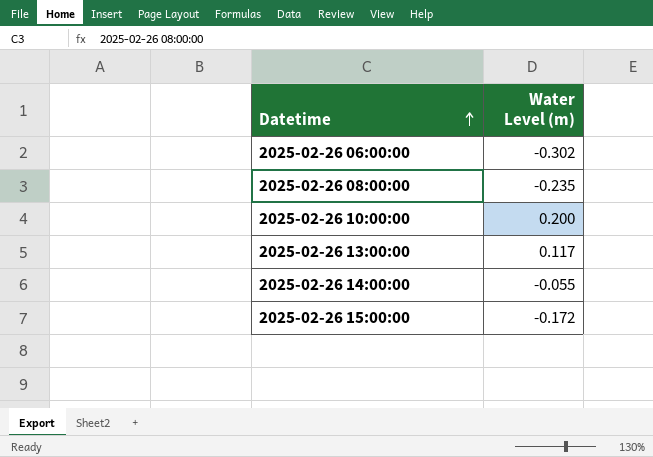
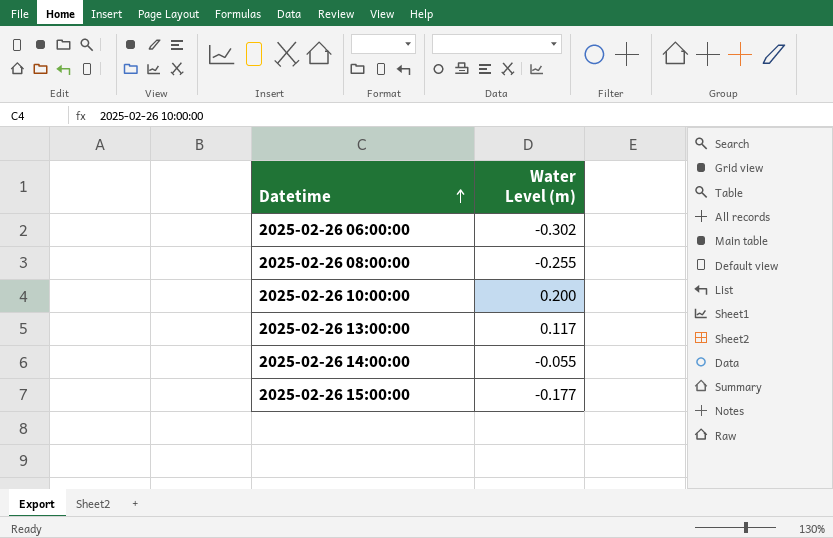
2025-02-26 08:00:00 | Water Level (m): -0.235 -> -0.255
2025-02-26 15:00:00 | Water Level (m): -0.172 -> -0.177

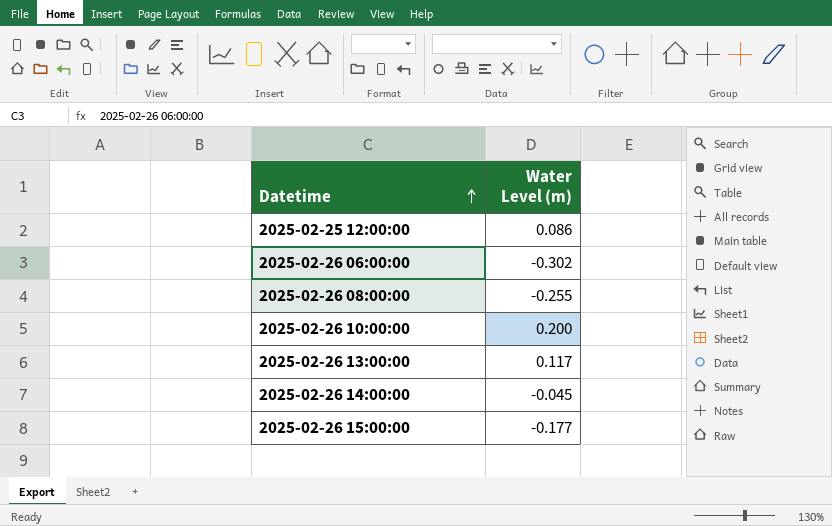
row 2025-02-25 12:00:00: none -> 0.086
2025-02-26 14:00:00 | Water Level (m): -0.055 -> -0.045

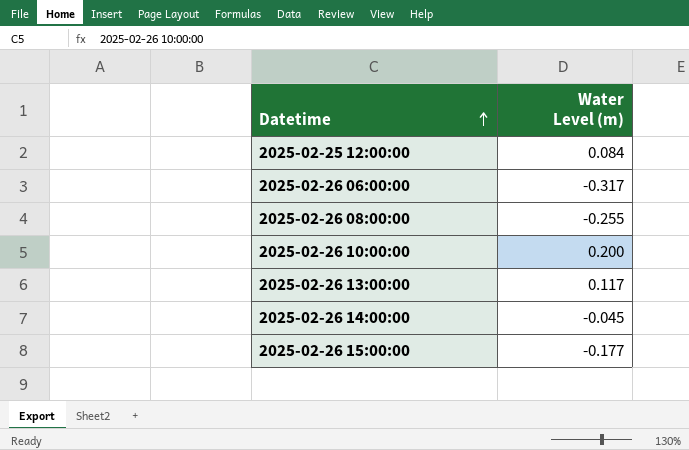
2025-02-25 12:00:00 | Water Level (m): 0.086 -> 0.084
2025-02-26 06:00:00 | Water Level (m): -0.302 -> -0.317

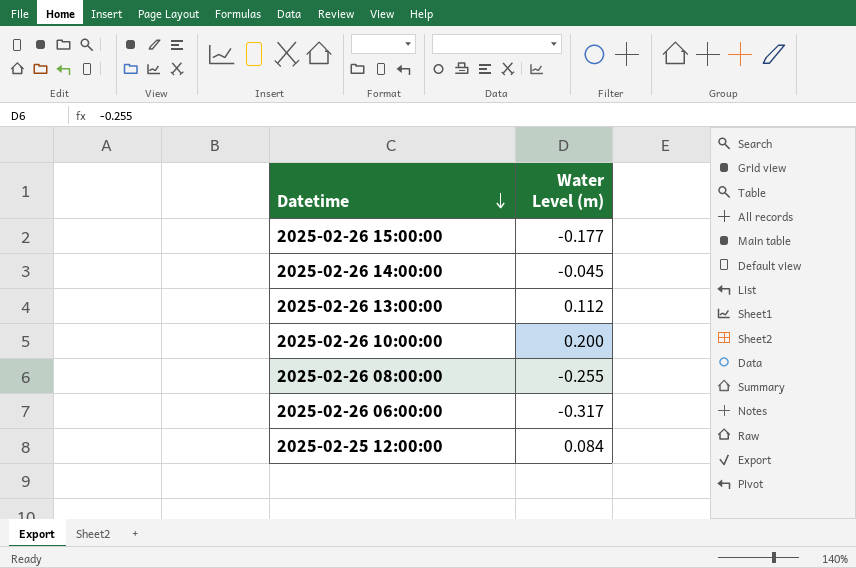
row order: Datetime ascending -> Datetime descending
2025-02-26 13:00:00 | Water Level (m): 0.117 -> 0.112

